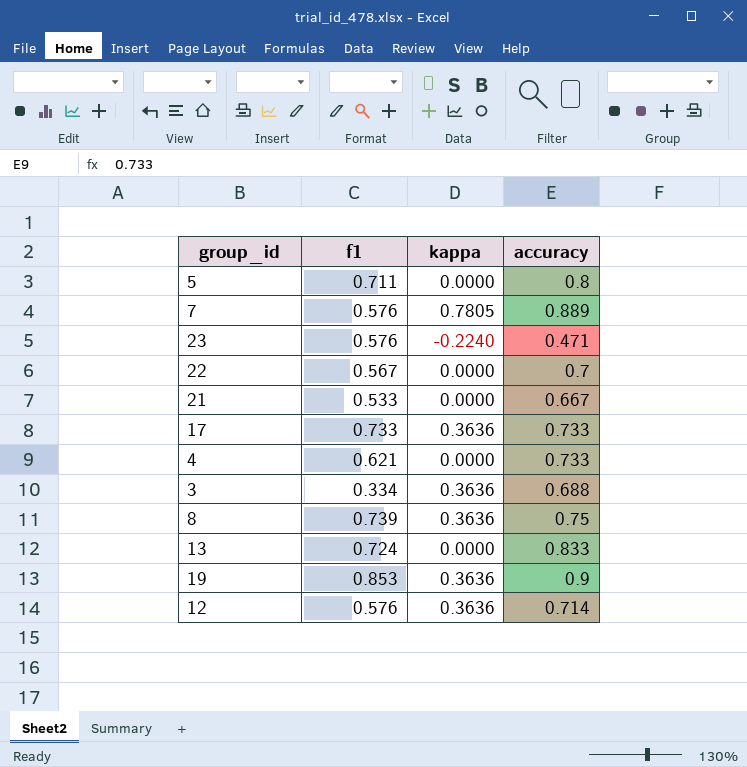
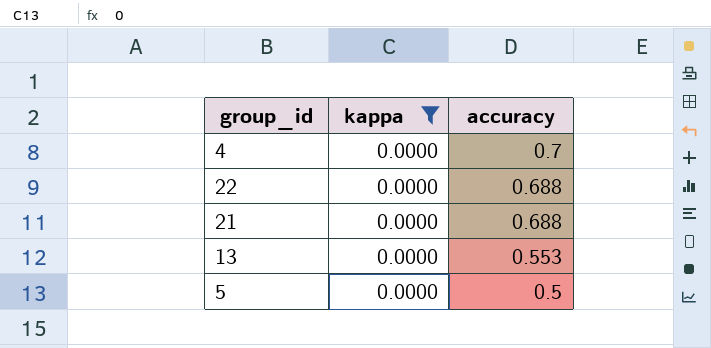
filter: none -> kappa = 0.0000
row order: none -> accuracy descending
column f1 | position: 2 -> none
4 | accuracy: 0.733 -> 0.7
22 | accuracy: 0.7 -> 0.688
21 | accuracy: 0.667 -> 0.688
13 | accuracy: 0.833 -> 0.553
5 | accuracy: 0.8 -> 0.5

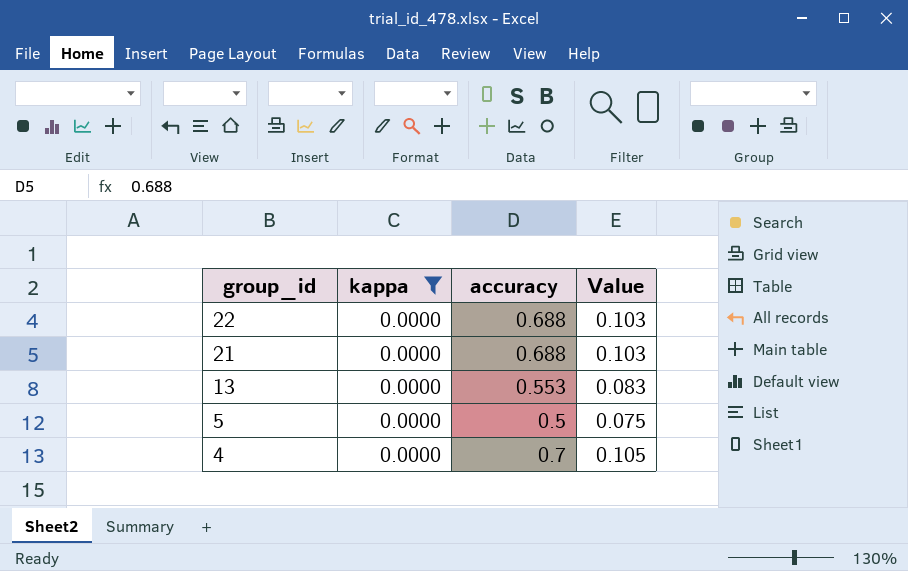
row order: accuracy descending -> group_id descending
column Value | formula: none -> [accuracy] * 0.15

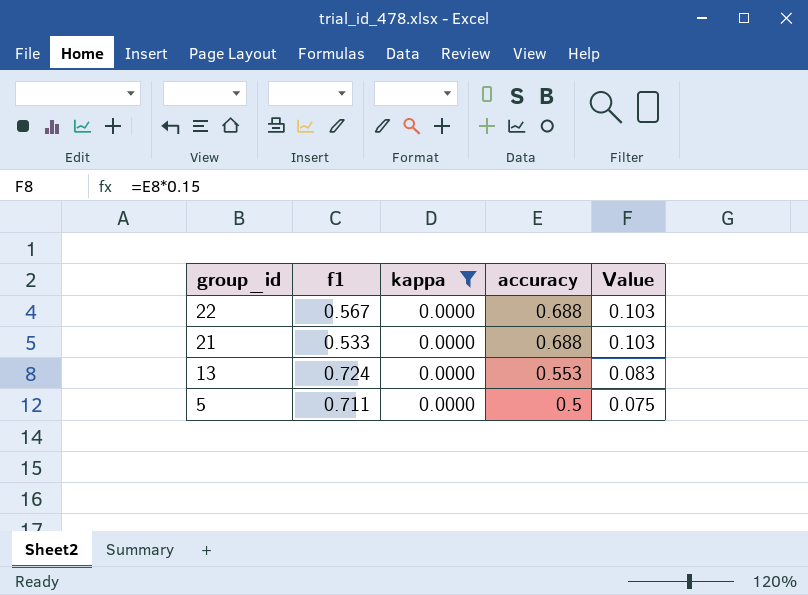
column f1 | position: none -> 2
row 4: 0.0000 | 0.7 | 0.105 -> none

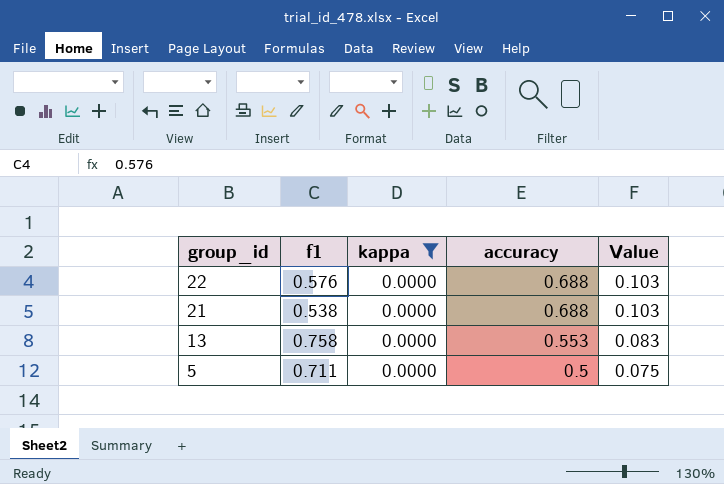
22 | f1: 0.567 -> 0.576
21 | f1: 0.533 -> 0.538
13 | f1: 0.724 -> 0.758

